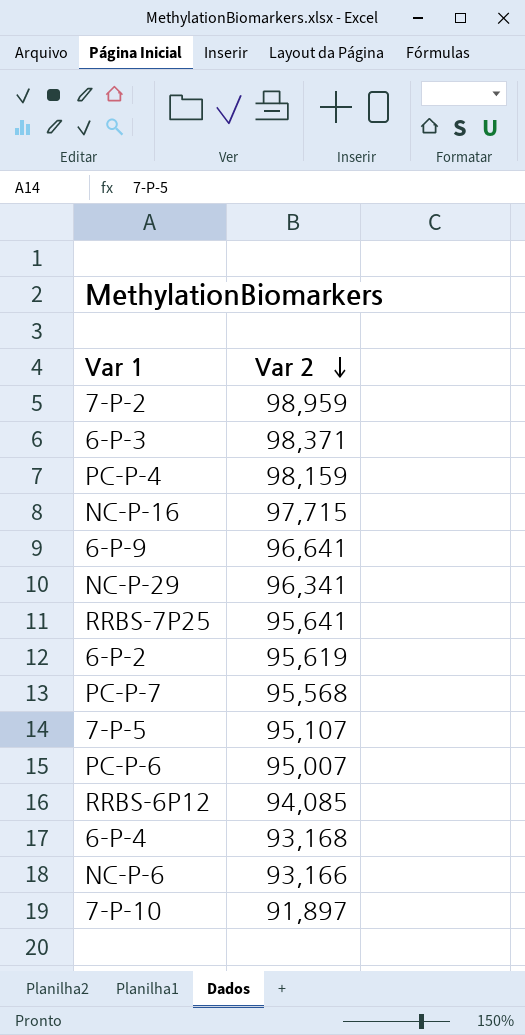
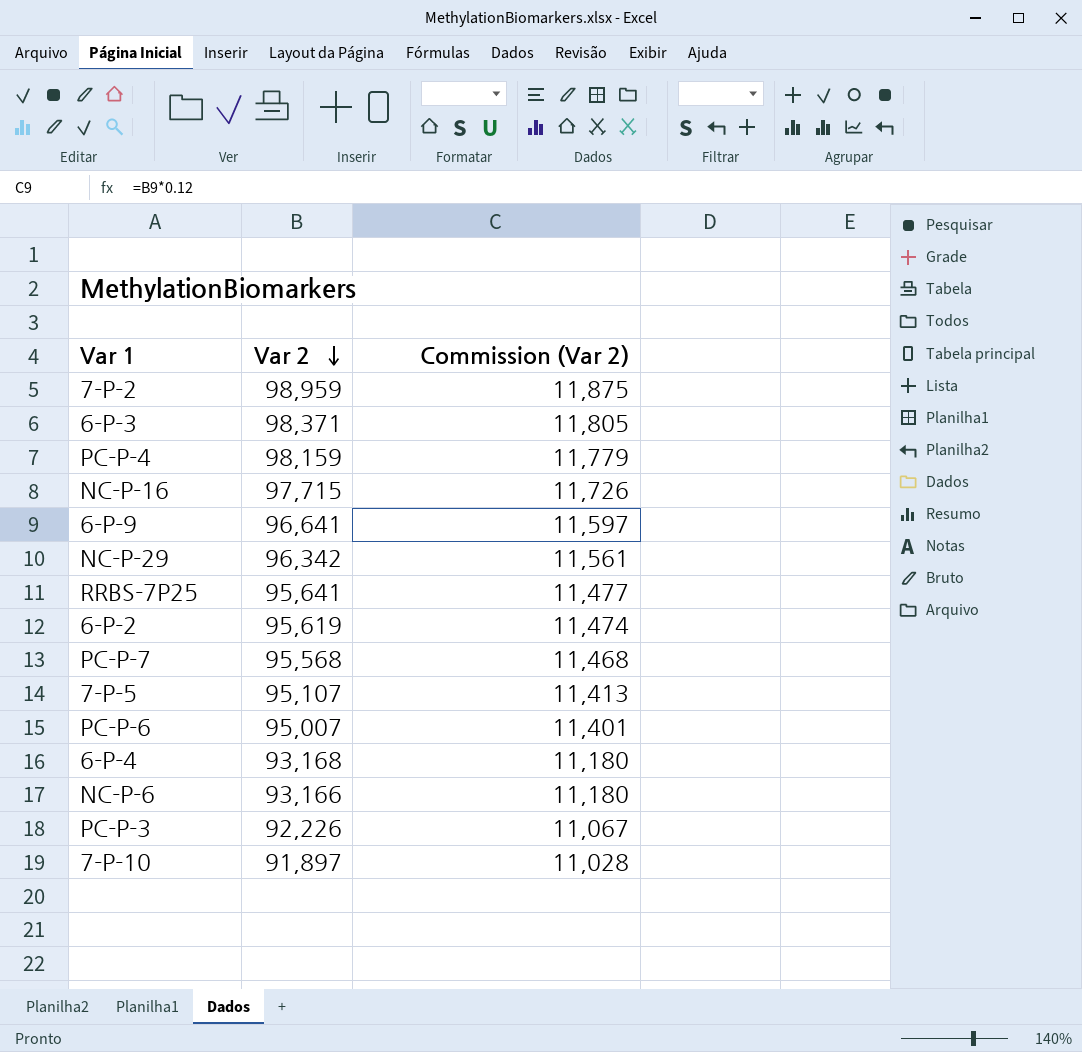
column Commission (Var 2) | formula: none -> [Var 2] * 0.12
row RRBS-6P12: 94,085 -> none
NC-P-29 | Var 2: 96,341 -> 96,342
row PC-P-3: none -> 92,226 | 11,067

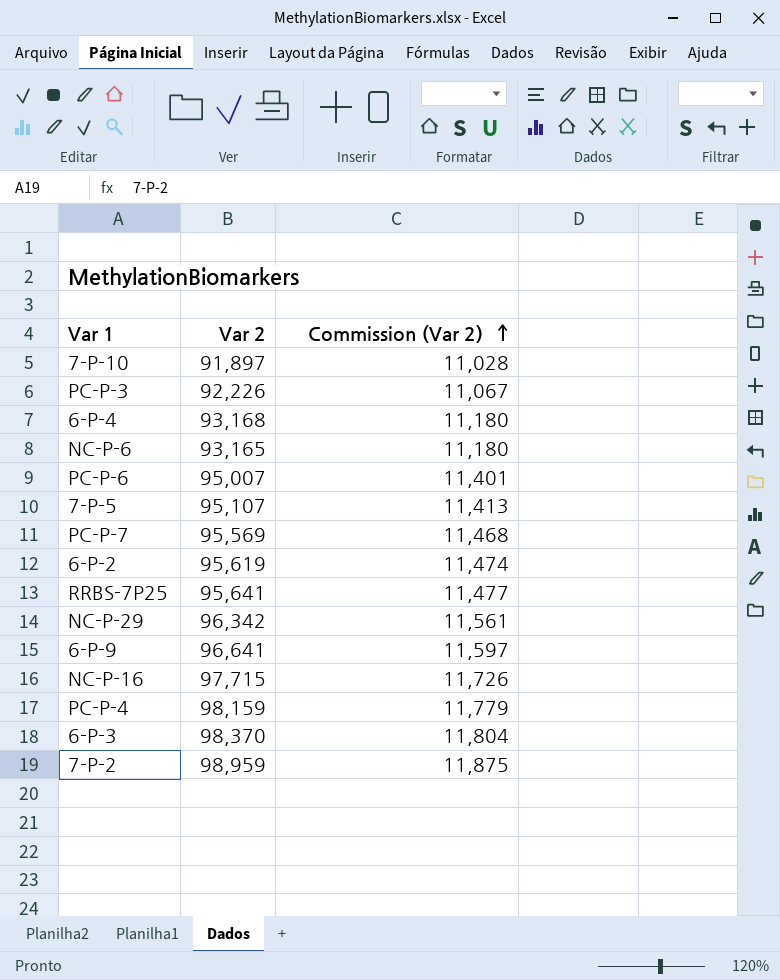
row order: Var 2 descending -> Commission (Var 2) ascending
NC-P-6 | Var 2: 93,166 -> 93,165
PC-P-7 | Var 2: 95,568 -> 95,569
6-P-3 | Var 2: 98,371 -> 98,370
6-P-3 | Commission (Var 2): 11,805 -> 11,804

